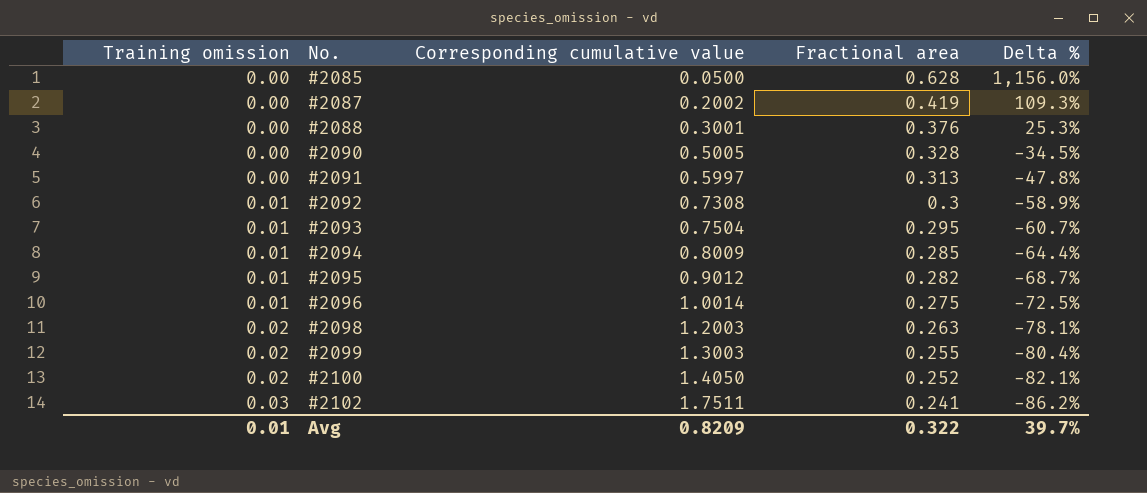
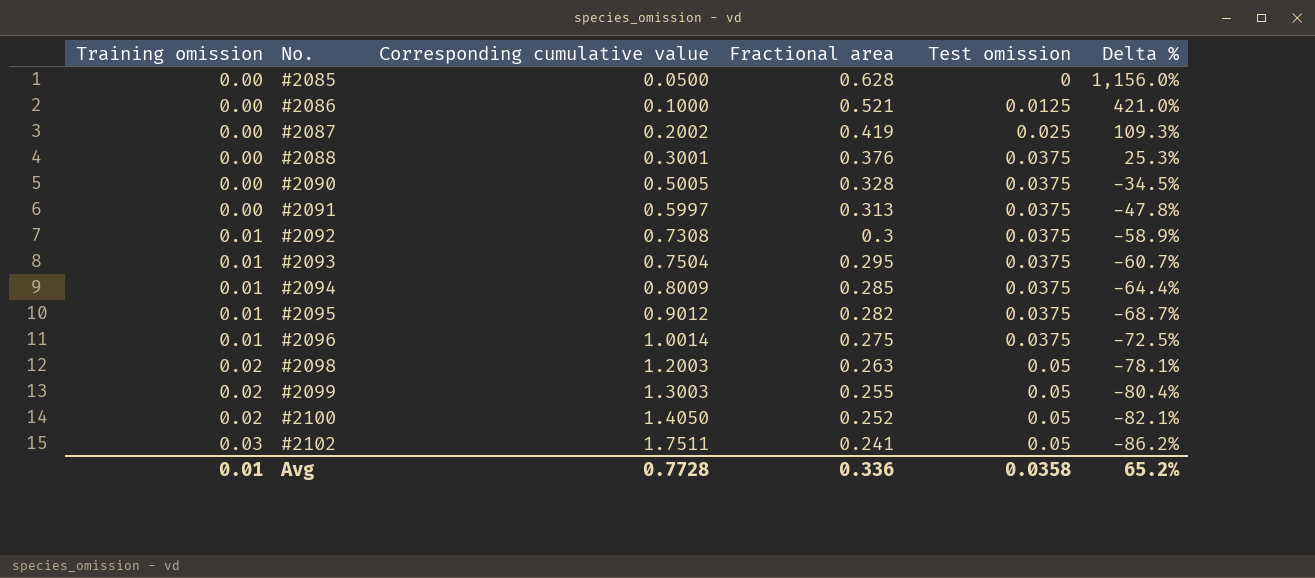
column Test omission | position: none -> 5
row #2086: none -> 0.00 | 0.1000 | 0.521 | 0.0125 | 421.0%
Avg | Corresponding cumulative value: 0.8209 -> 0.7728
Avg | Fractional area: 0.322 -> 0.336
Avg | Delta %: 39.7% -> 65.2%

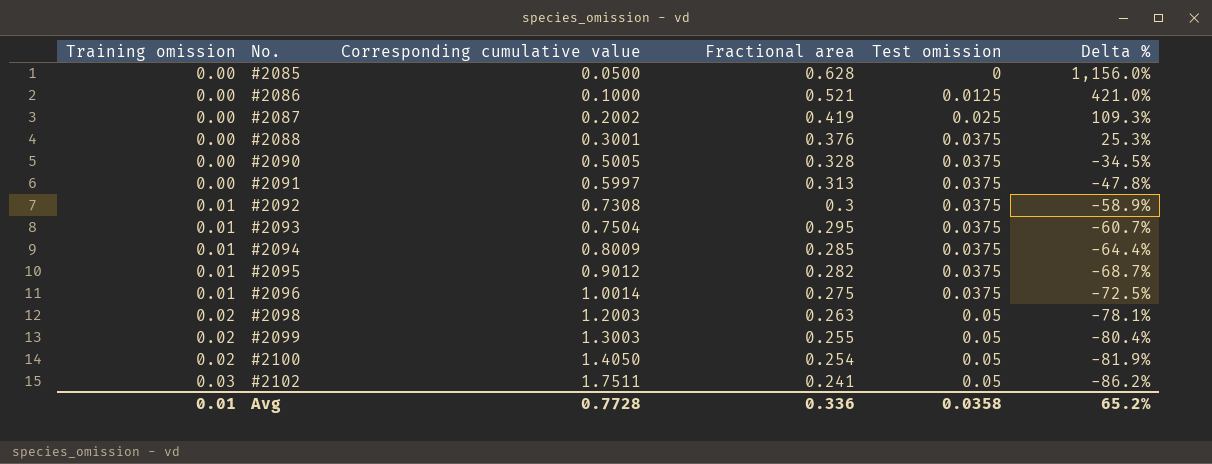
#2100 | Fractional area: 0.252 -> 0.254
#2100 | Delta %: -82.1% -> -81.9%

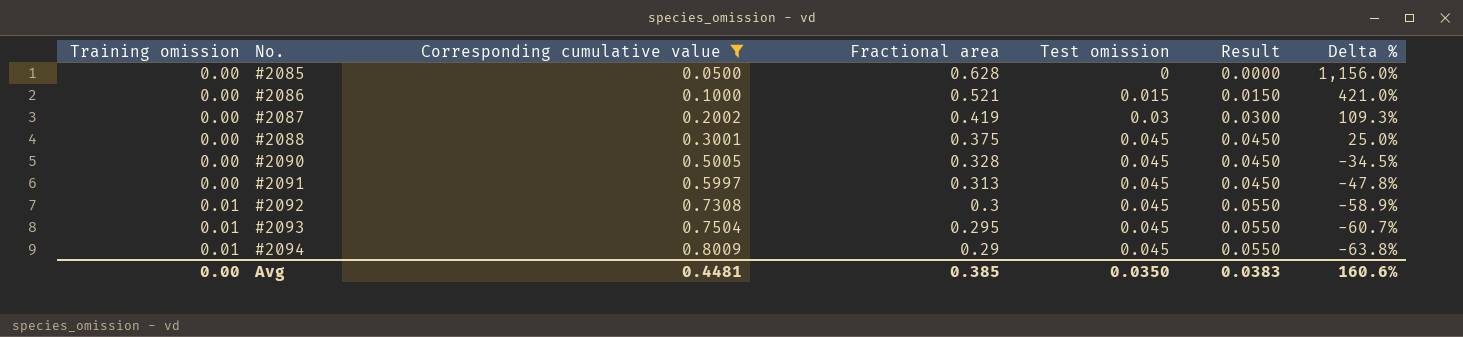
filter: none -> Corresponding cumulative value <= 0.8009
column Result | formula: none -> [Training omission] + [Test omission]
#2086 | Test omission: 0.0125 -> 0.015
#2087 | Test omission: 0.025 -> 0.03
#2088 | Fractional area: 0.376 -> 0.375
#2088 | Test omission: 0.0375 -> 0.045
#2088 | Delta %: 25.3% -> 25.0%
#2090 | Test omission: 0.0375 -> 0.045
#2091 | Test omission: 0.0375 -> 0.045
#2092 | Test omission: 0.0375 -> 0.045
#2093 | Test omission: 0.0375 -> 0.045
#2094 | Fractional area: 0.285 -> 0.29
#2094 | Test omission: 0.0375 -> 0.045
#2094 | Delta %: -64.4% -> -63.8%
Avg | Training omission: 0.01 -> 0.00
Avg | Corresponding cumulative value: 0.7728 -> 0.4481
Avg | Fractional area: 0.336 -> 0.385
Avg | Test omission: 0.0358 -> 0.0350
Avg | Delta %: 65.2% -> 160.6%

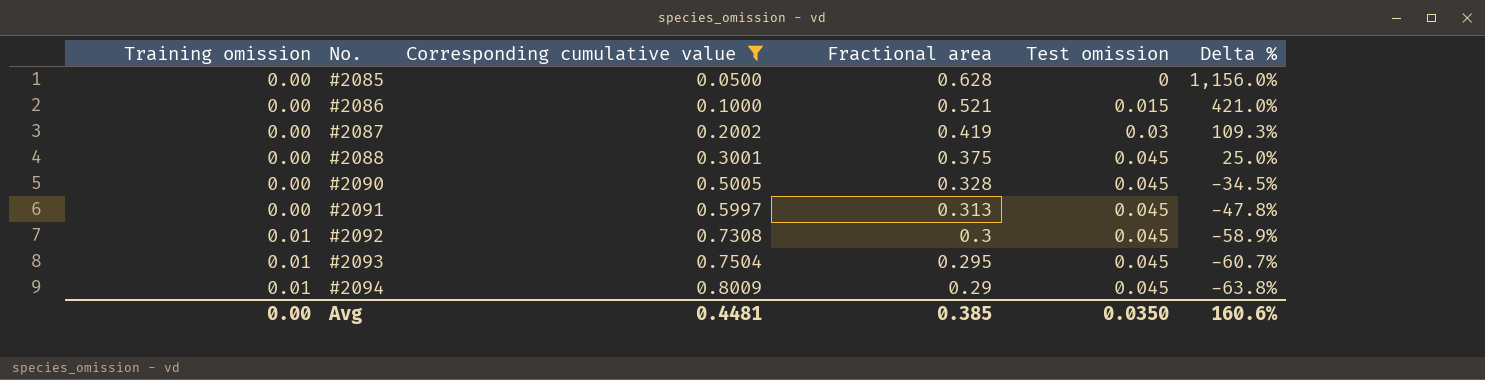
column Result | formula: [Training omission] + [Test omission] -> none

